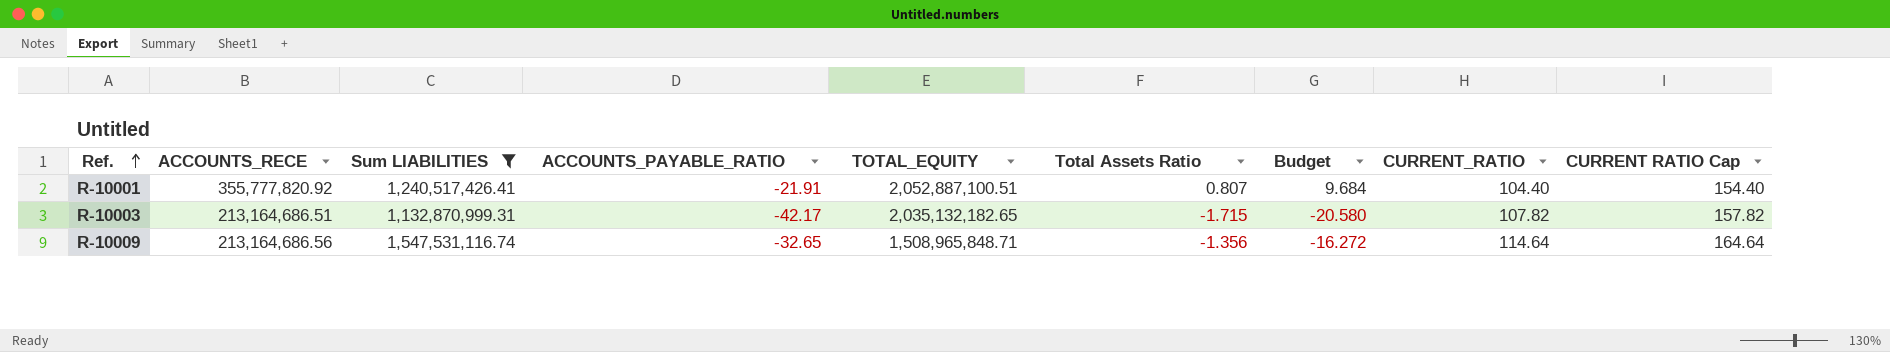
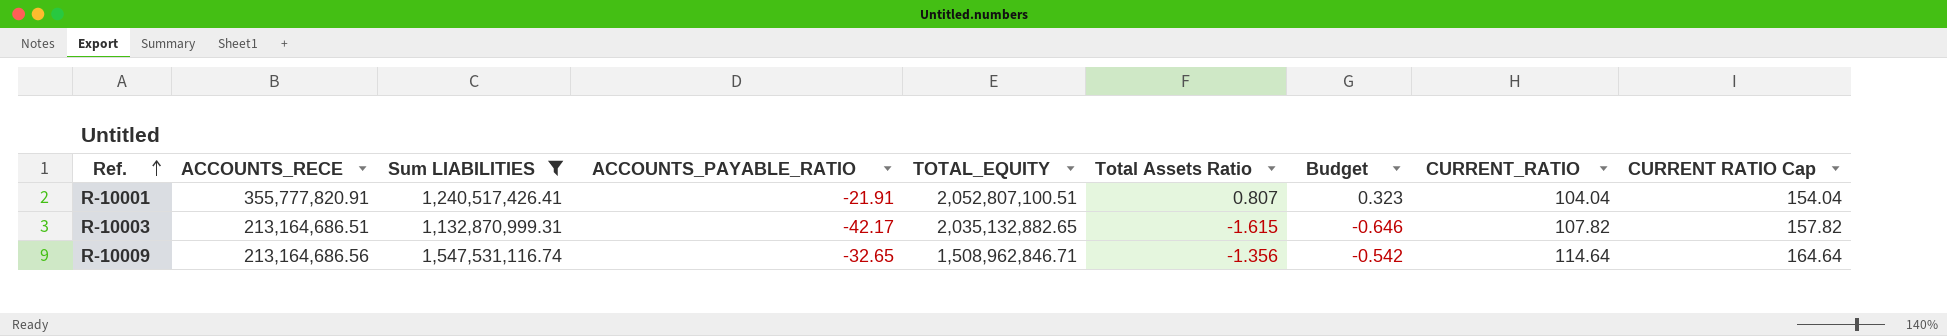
column Budget | formula: [Total Assets Ratio] * 12 -> [Total Assets Ratio] * 0.4
R-10001 | ACCOUNTS_RECE: 355,777,820.92 -> 355,777,820.91
R-10001 | TOTAL_EQUITY: 2,052,887,100.51 -> 2,052,807,100.51
R-10001 | CURRENT_RATIO: 104.40 -> 104.04
R-10001 | CURRENT RATIO Cap: 154.40 -> 154.04
R-10003 | TOTAL_EQUITY: 2,035,132,182.65 -> 2,035,132,882.65
R-10003 | Total Assets Ratio: -1.715 -> -1.615
R-10009 | TOTAL_EQUITY: 1,508,965,848.71 -> 1,508,962,846.71

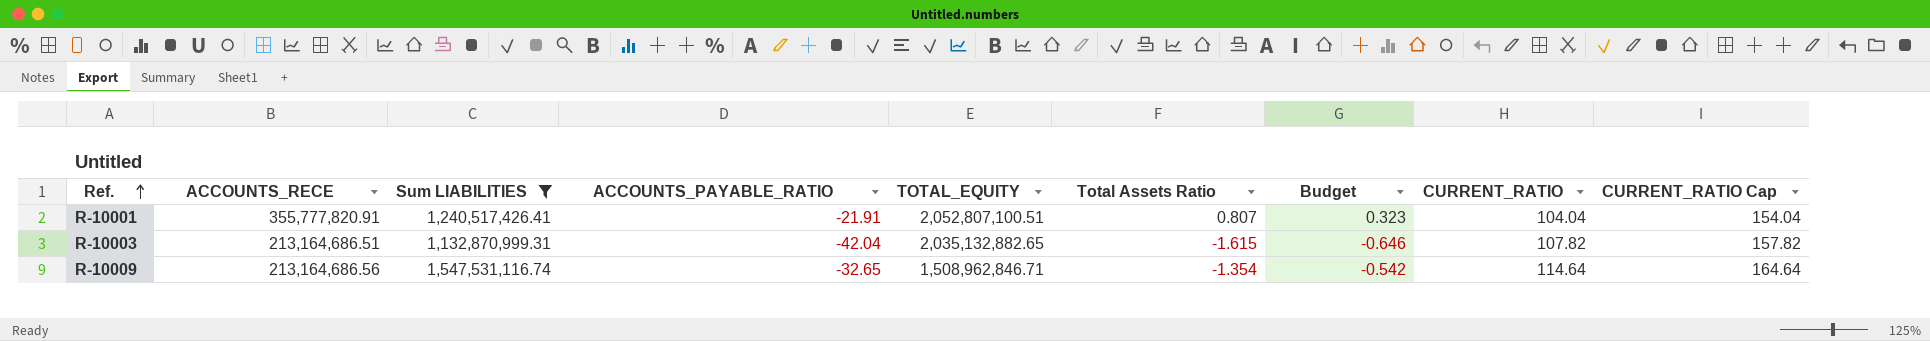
column name: CURRENT RATIO Cap -> CURRENT_RATIO Cap
R-10003 | ACCOUNTS_PAYABLE_RATIO: -42.17 -> -42.04
R-10009 | Total Assets Ratio: -1.356 -> -1.354

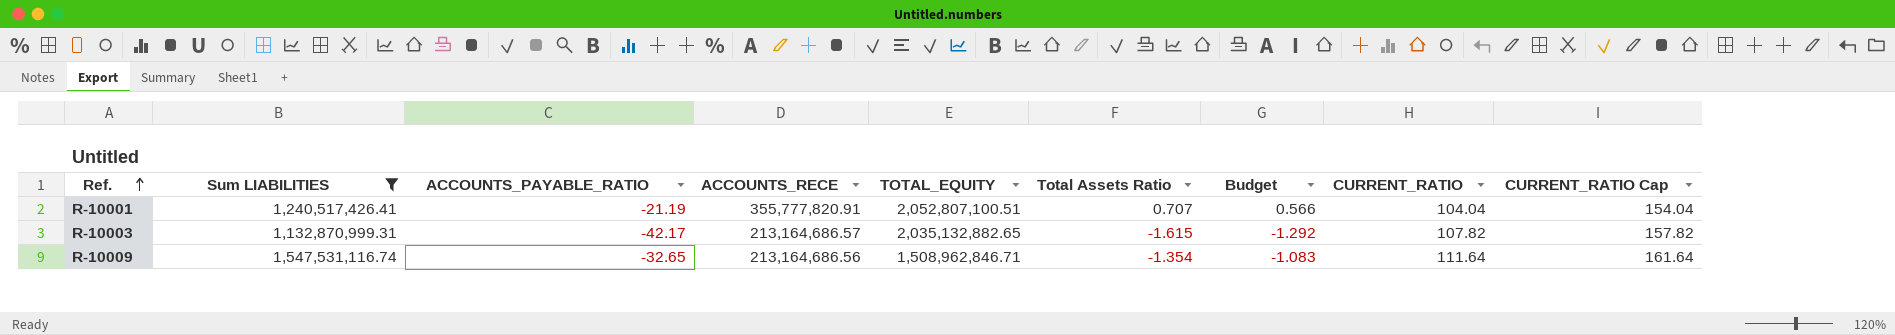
column ACCOUNTS_RECE | position: 2 -> 4
column Budget | formula: [Total Assets Ratio] * 0.4 -> [Total Assets Ratio] * 0.8
R-10001 | ACCOUNTS_PAYABLE_RATIO: -21.91 -> -21.19
R-10001 | Total Assets Ratio: 0.807 -> 0.707
R-10003 | ACCOUNTS_PAYABLE_RATIO: -42.04 -> -42.17
R-10003 | ACCOUNTS_RECE: 213,164,686.51 -> 213,164,686.57
R-10009 | CURRENT_RATIO: 114.64 -> 111.64
R-10009 | CURRENT_RATIO Cap: 164.64 -> 161.64

